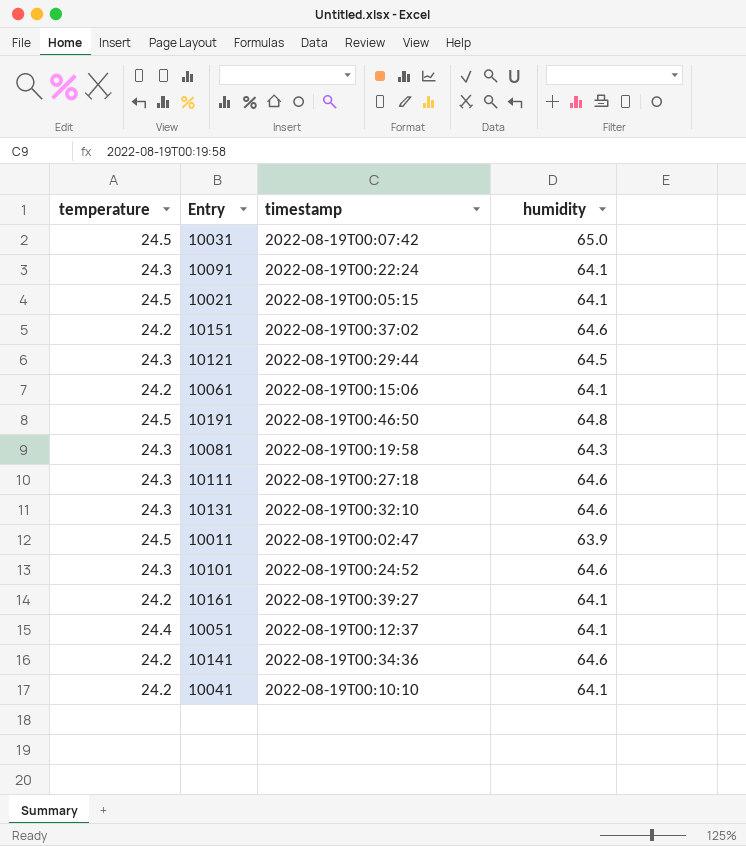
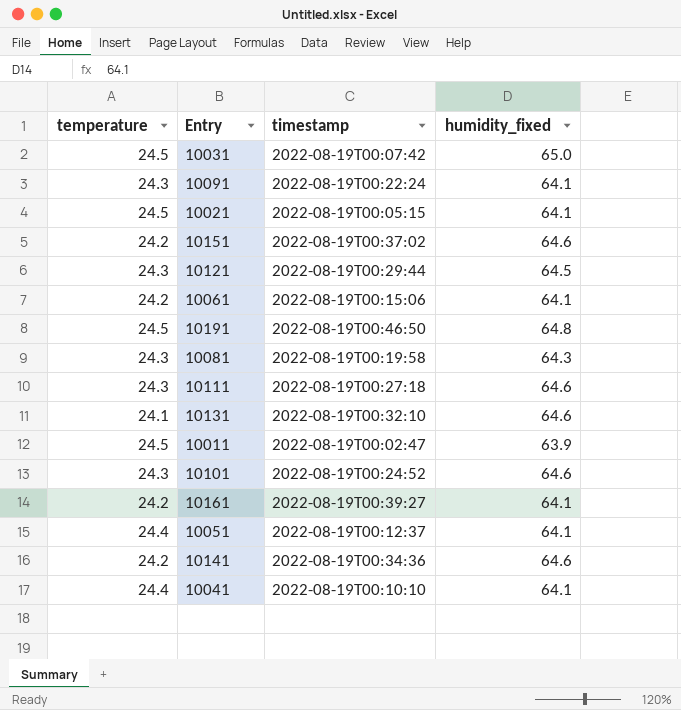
column name: humidity -> humidity_fixed
10131 | temperature: 24.3 -> 24.1
10041 | temperature: 24.2 -> 24.4

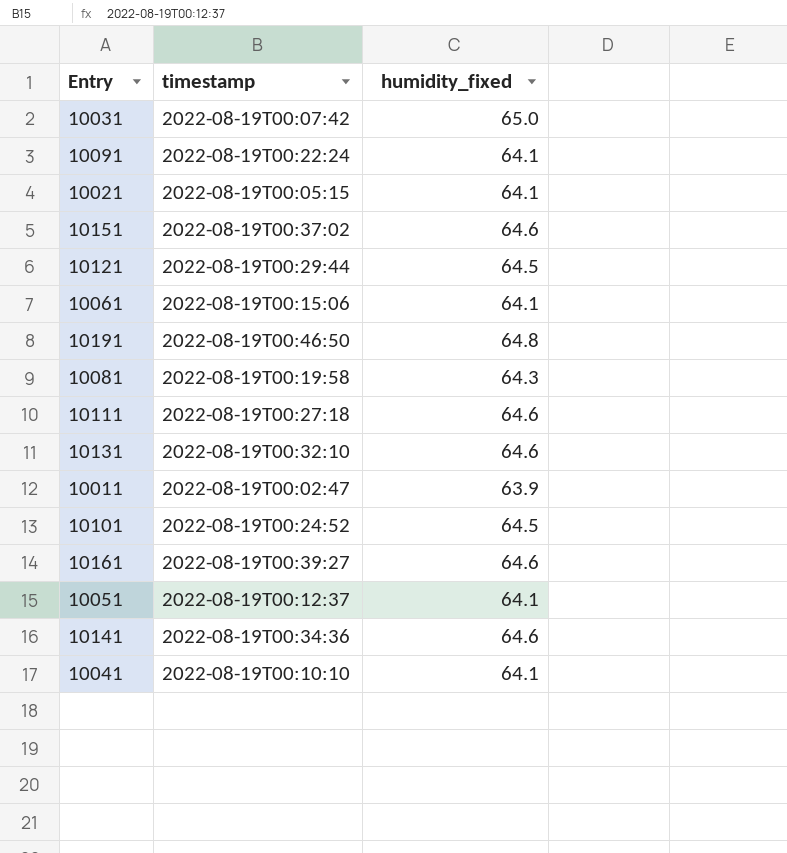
column temperature | position: 1 -> none
10101 | humidity_fixed: 64.6 -> 64.5
10161 | humidity_fixed: 64.1 -> 64.6

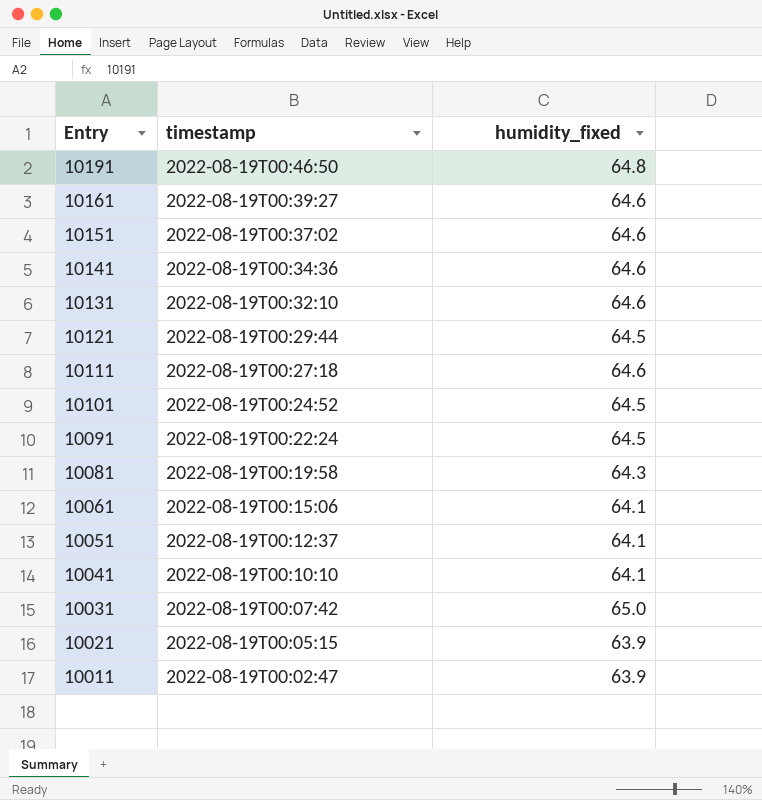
row order: none -> Entry descending
10091 | humidity_fixed: 64.1 -> 64.5
10021 | humidity_fixed: 64.1 -> 63.9

